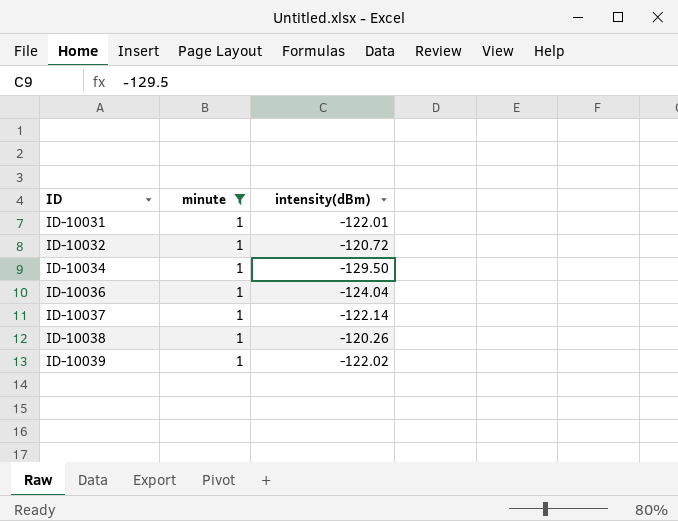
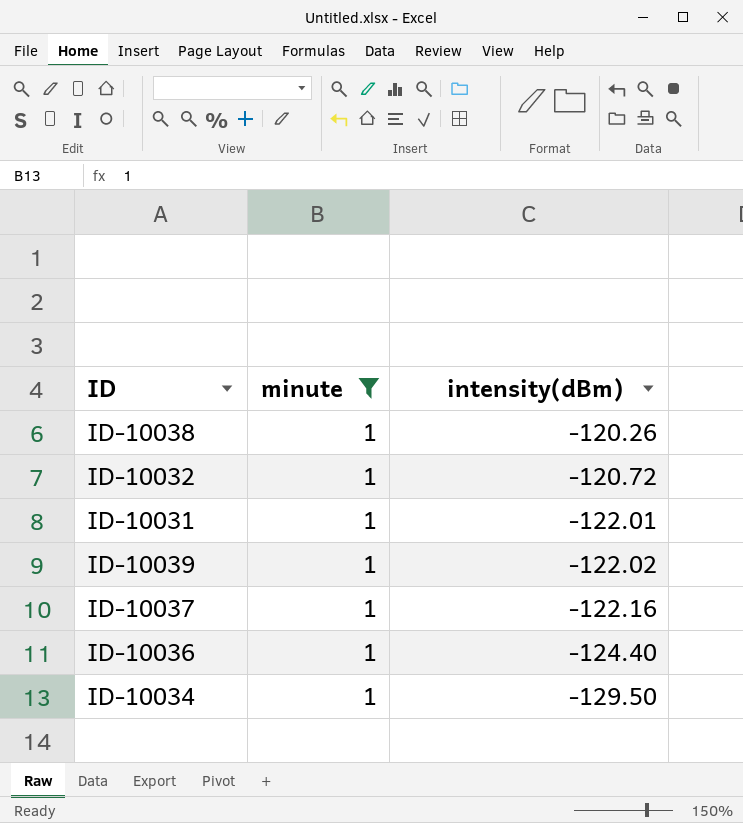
row order: ID ascending -> intensity(dBm) descending
ID-10037 | intensity(dBm): -122.14 -> -122.16
ID-10036 | intensity(dBm): -124.04 -> -124.40

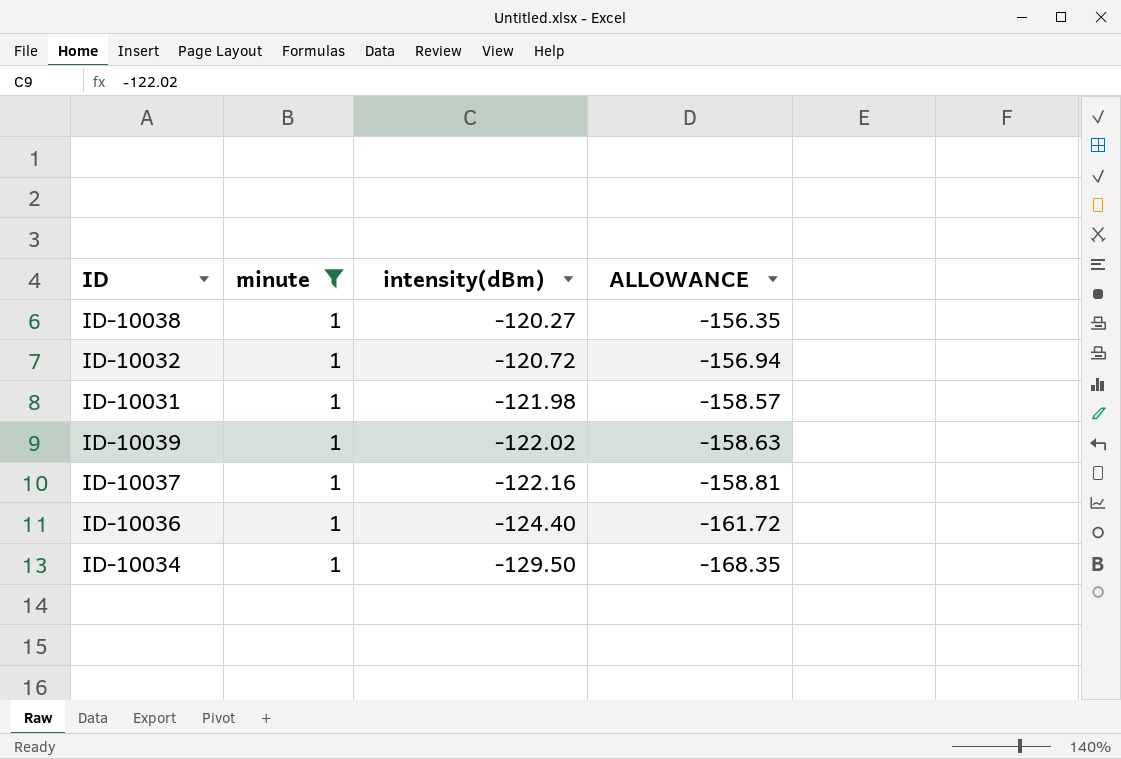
column ALLOWANCE | formula: none -> [intensity(dBm)] * 1.3
ID-10038 | intensity(dBm): -120.26 -> -120.27
ID-10031 | intensity(dBm): -122.01 -> -121.98

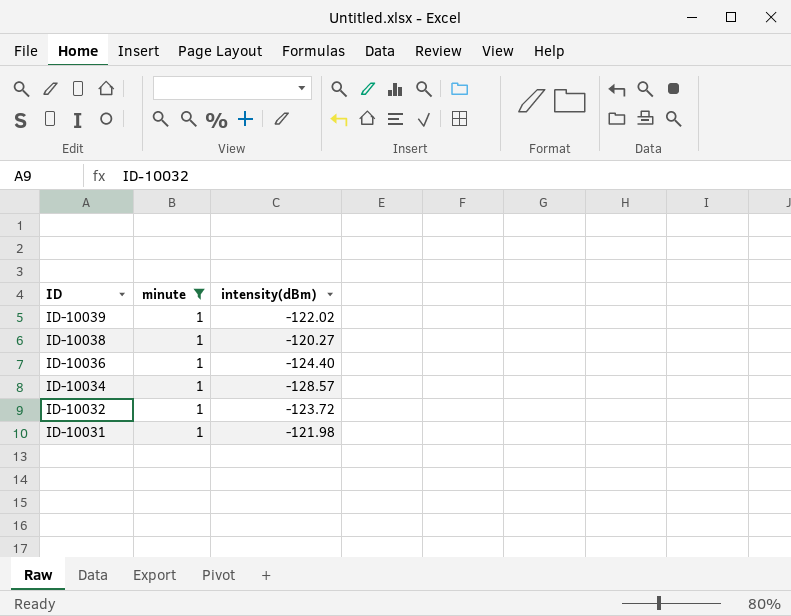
row order: intensity(dBm) descending -> ID descending
column ALLOWANCE | formula: [intensity(dBm)] * 1.3 -> none
row ID-10037: 1 | -122.16 | -158.81 -> none
ID-10034 | intensity(dBm): -129.50 -> -128.57
ID-10032 | intensity(dBm): -120.72 -> -123.72

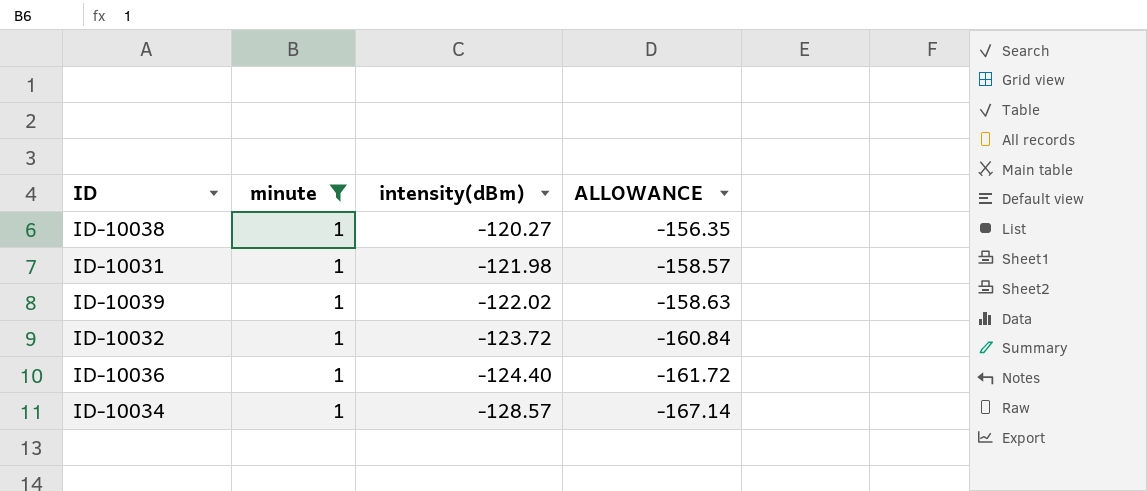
row order: ID descending -> intensity(dBm) descending
column ALLOWANCE | formula: none -> [intensity(dBm)] * 1.3

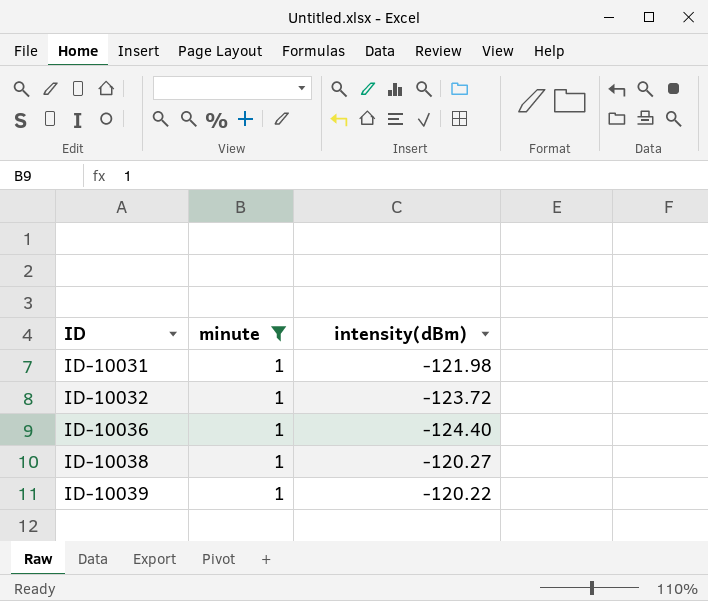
row order: intensity(dBm) descending -> ID ascending
column ALLOWANCE | formula: [intensity(dBm)] * 1.3 -> none
row ID-10034: 1 | -128.57 | -167.14 -> none
ID-10039 | intensity(dBm): -122.02 -> -120.22

